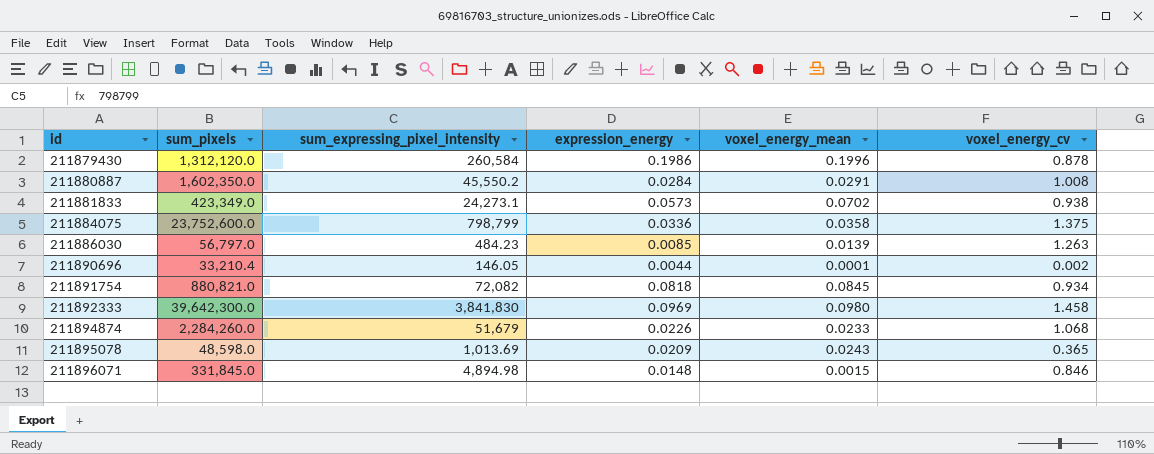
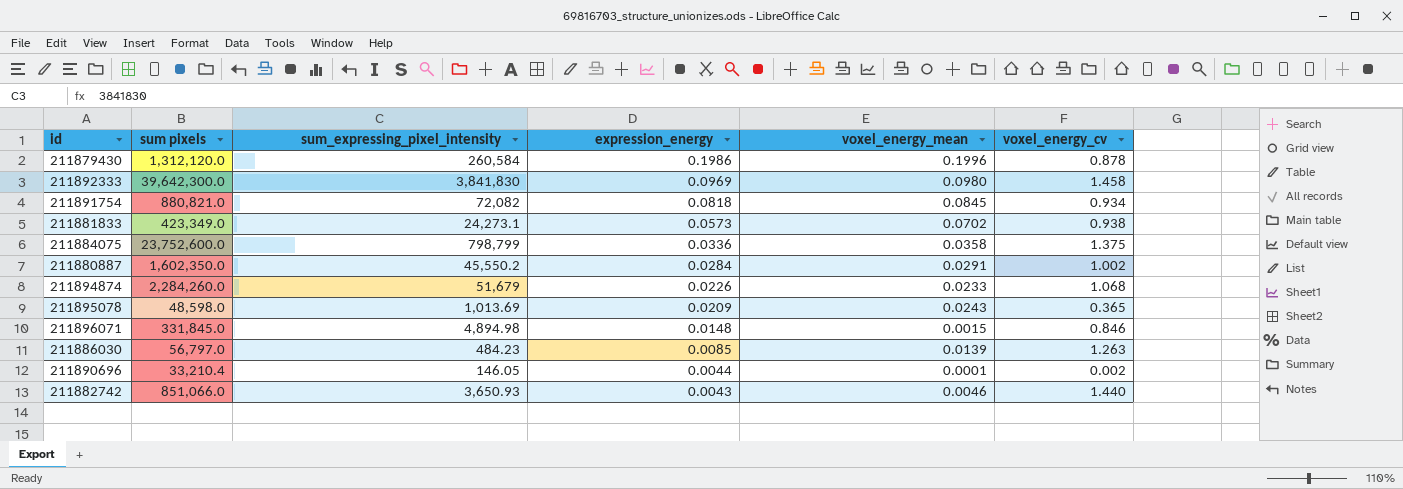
row order: id ascending -> expression_energy descending
column name: sum_pixels -> sum pixels
211880887 | voxel_energy_cv: 1.008 -> 1.002
row 211882742: none -> 851,066.0 | 3,650.93 | 0.0043 | 0.0046 | 1.440

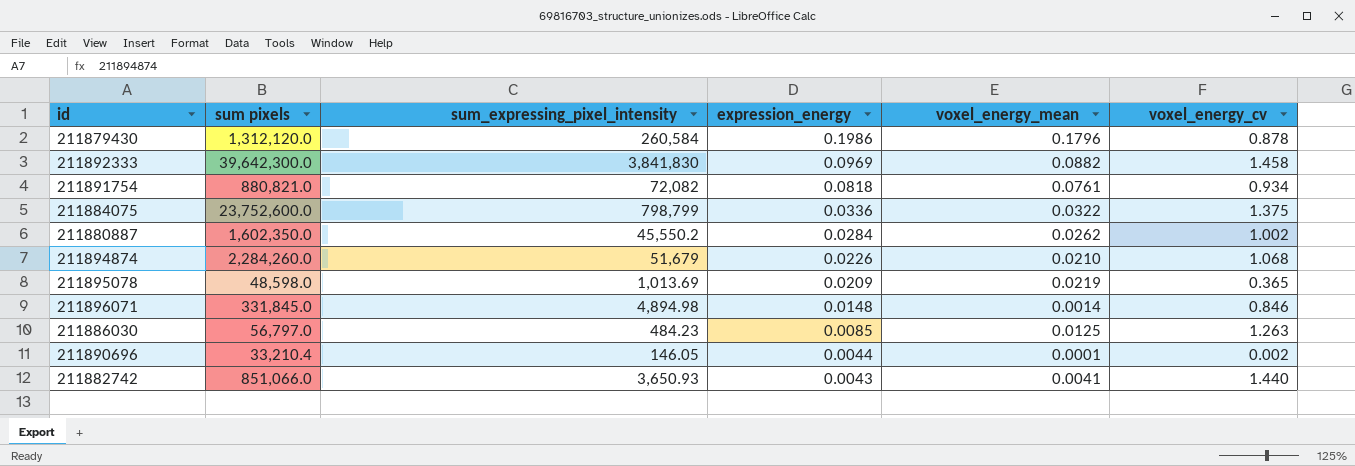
row 211881833: 423,349.0 | 24,273.1 | 0.0573 | 0.0702 | 0.938 -> none
211879430 | voxel_energy_mean: 0.1996 -> 0.1796
211892333 | voxel_energy_mean: 0.0980 -> 0.0882
211891754 | voxel_energy_mean: 0.0845 -> 0.0761
211884075 | voxel_energy_mean: 0.0358 -> 0.0322
211880887 | voxel_energy_mean: 0.0291 -> 0.0262
211894874 | voxel_energy_mean: 0.0233 -> 0.0210
211895078 | voxel_energy_mean: 0.0243 -> 0.0219
211896071 | voxel_energy_mean: 0.0015 -> 0.0014
211886030 | voxel_energy_mean: 0.0139 -> 0.0125
211882742 | voxel_energy_mean: 0.0046 -> 0.0041

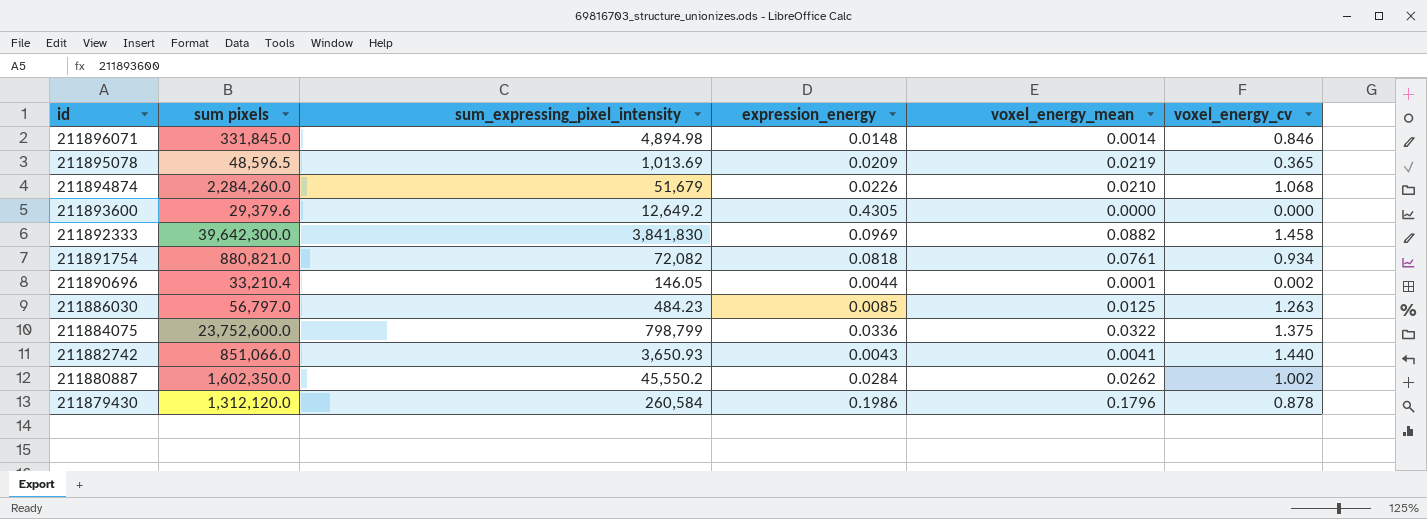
row order: expression_energy descending -> id descending
211895078 | sum pixels: 48,598.0 -> 48,596.5
row 211893600: none -> 29,379.6 | 12,649.2 | 0.4305 | 0.0000 | 0.000

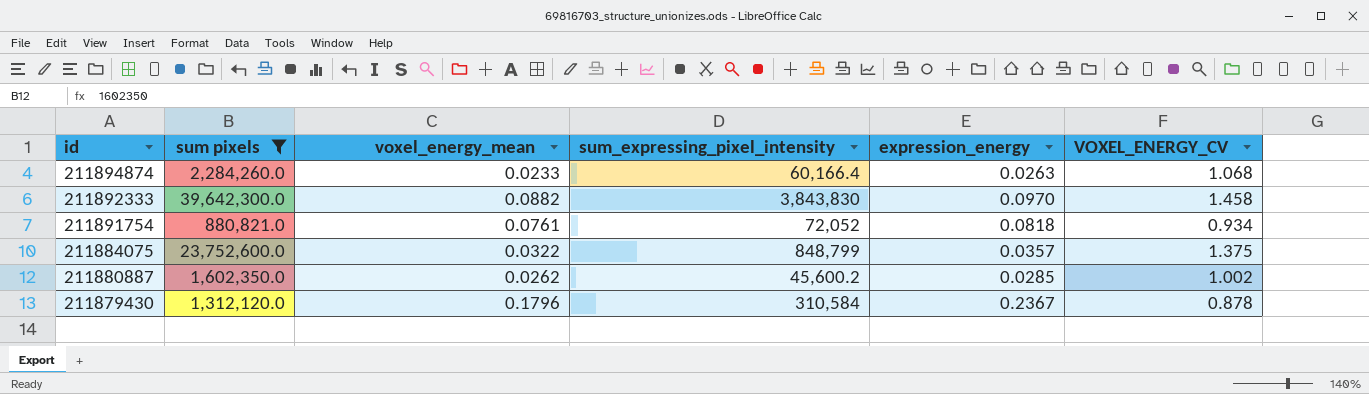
filter: none -> sum pixels >= 880,821.0
column voxel_energy_mean | position: 5 -> 3
column name: voxel_energy_cv -> VOXEL_ENERGY_CV
211894874 | voxel_energy_mean: 0.0210 -> 0.0233
211894874 | sum_expressing_pixel_intensity: 51,679 -> 60,166.4
211894874 | expression_energy: 0.0226 -> 0.0263
211892333 | sum_expressing_pixel_intensity: 3,841,830 -> 3,843,830
211892333 | expression_energy: 0.0969 -> 0.0970
211891754 | sum_expressing_pixel_intensity: 72,082 -> 72,052
211884075 | sum_expressing_pixel_intensity: 798,799 -> 848,799
211884075 | expression_energy: 0.0336 -> 0.0357
211880887 | sum_expressing_pixel_intensity: 45,550.2 -> 45,600.2
211880887 | expression_energy: 0.0284 -> 0.0285
211879430 | sum_expressing_pixel_intensity: 260,584 -> 310,584
211879430 | expression_energy: 0.1986 -> 0.2367

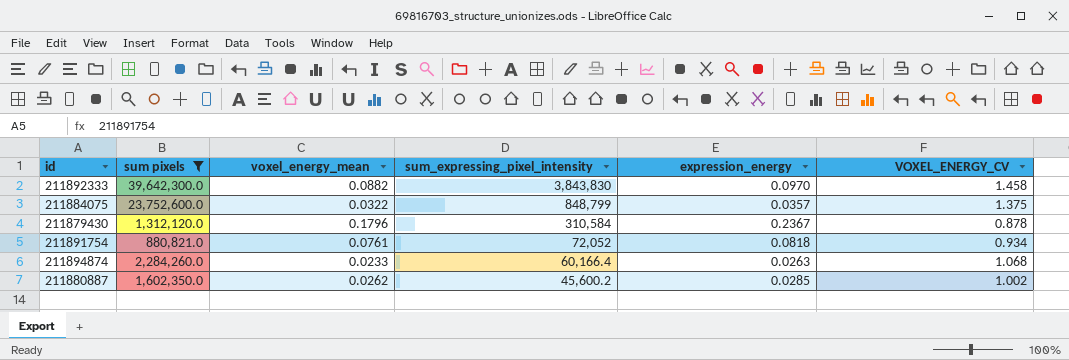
row order: id descending -> sum_expressing_pixel_intensity descending

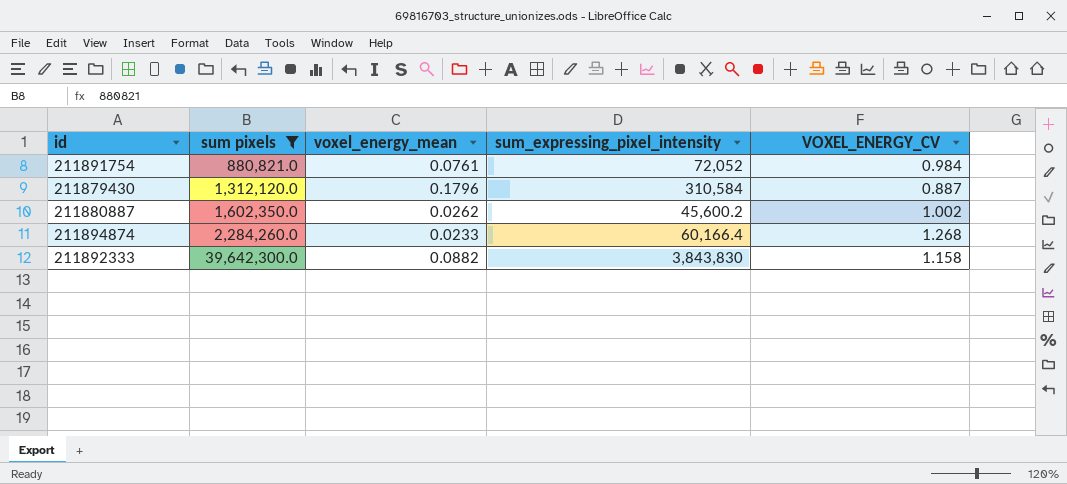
row order: sum_expressing_pixel_intensity descending -> sum pixels ascending
column expression_energy | formula: [sum_expressing_pixel_intensity] / [sum pixels] -> none
row 211884075: 23,752,600.0 | 0.0322 | 848,799 | 0.0357 | 1.375 -> none
211891754 | VOXEL_ENERGY_CV: 0.934 -> 0.984
211879430 | VOXEL_ENERGY_CV: 0.878 -> 0.887
211894874 | VOXEL_ENERGY_CV: 1.068 -> 1.268
211892333 | VOXEL_ENERGY_CV: 1.458 -> 1.158

